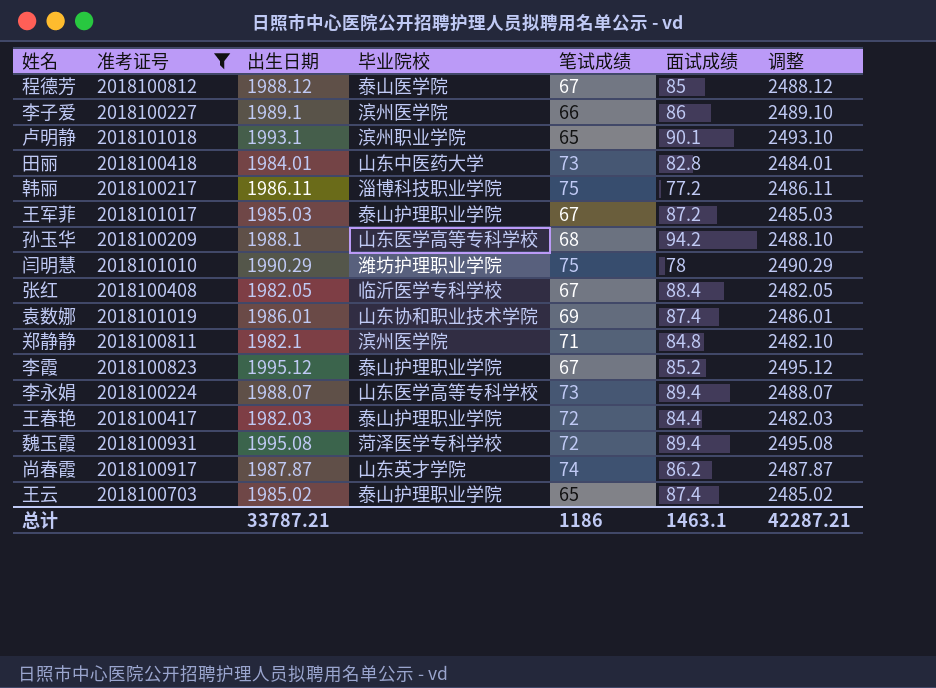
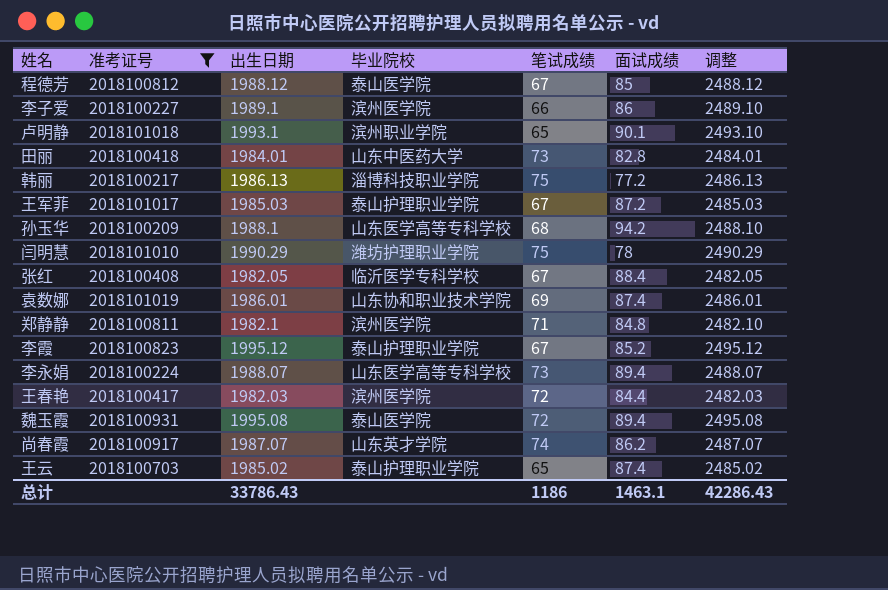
韩丽 | 出生日期: 1986.11 -> 1986.13
韩丽 | 调整: 2486.11 -> 2486.13
王春艳 | 毕业院校: 泰山护理职业学院 -> 滨州医学院
魏玉霞 | 毕业院校: 菏泽医学专科学校 -> 泰山医学院
尚春霞 | 出生日期: 1987.87 -> 1987.07
尚春霞 | 调整: 2487.87 -> 2487.07
总计 | 出生日期: 33787.21 -> 33786.43
总计 | 调整: 42287.21 -> 42286.43

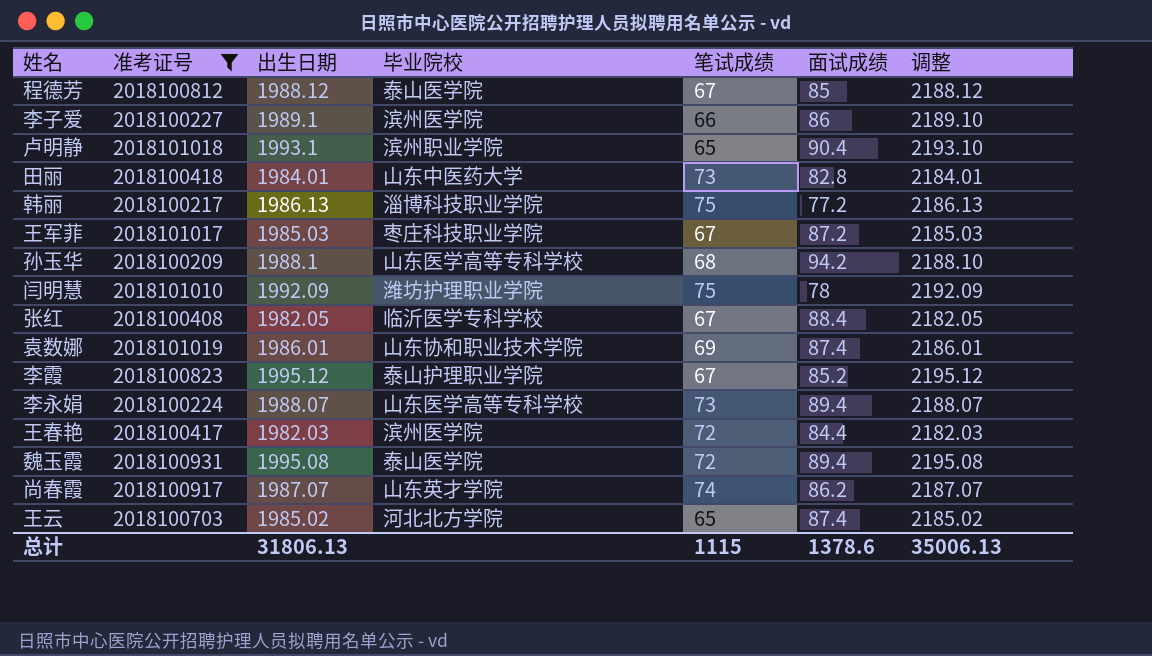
column 调整 | formula: [出生日期] + 500 -> [出生日期] + 200
row 郑静静: 2018100811 | 1982.1 | 滨州医学院 | 71 | 84.8 | 2482.10 -> none
卢明静 | 面试成绩: 90.1 -> 90.4
王军菲 | 毕业院校: 泰山护理职业学院 -> 枣庄科技职业学院
闫明慧 | 出生日期: 1990.29 -> 1992.09
王云 | 毕业院校: 泰山护理职业学院 -> 河北北方学院
总计 | 出生日期: 33786.43 -> 31806.13
总计 | 笔试成绩: 1186 -> 1115
总计 | 面试成绩: 1463.1 -> 1378.6
总计 | 调整: 42286.43 -> 35006.13

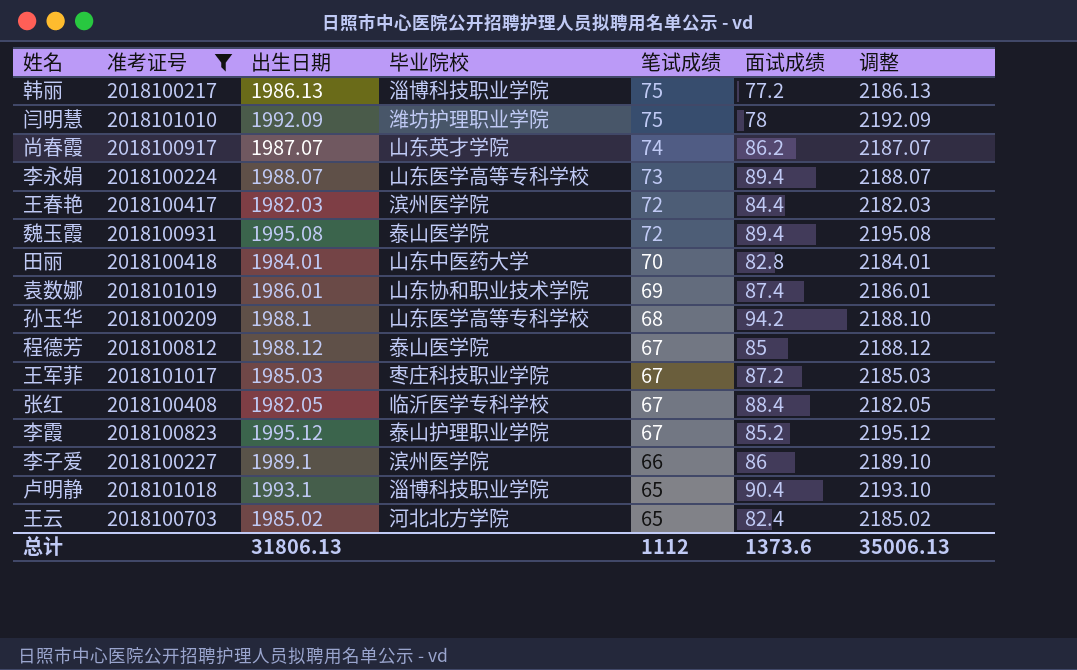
row order: none -> 笔试成绩 descending
田丽 | 笔试成绩: 73 -> 70
卢明静 | 毕业院校: 滨州职业学院 -> 淄博科技职业学院
王云 | 面试成绩: 87.4 -> 82.4
总计 | 笔试成绩: 1115 -> 1112
总计 | 面试成绩: 1378.6 -> 1373.6

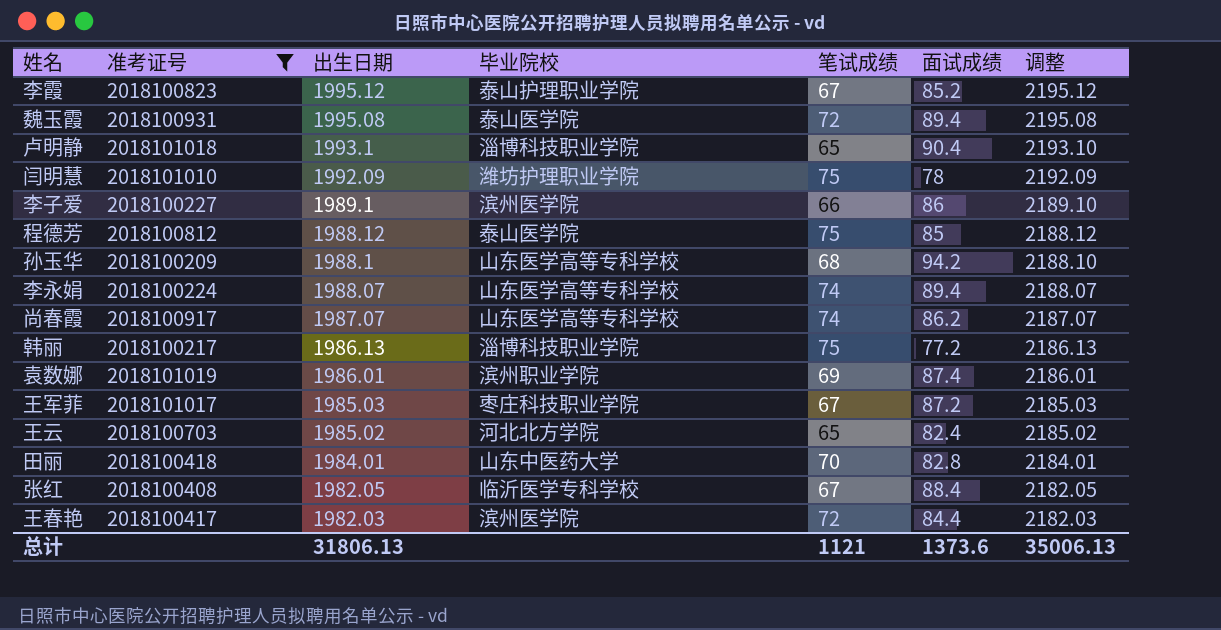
row order: 笔试成绩 descending -> 出生日期 descending
程德芳 | 笔试成绩: 67 -> 75
李永娟 | 笔试成绩: 73 -> 74
尚春霞 | 毕业院校: 山东英才学院 -> 山东医学高等专科学校
袁数娜 | 毕业院校: 山东协和职业技术学院 -> 滨州职业学院
总计 | 笔试成绩: 1112 -> 1121

